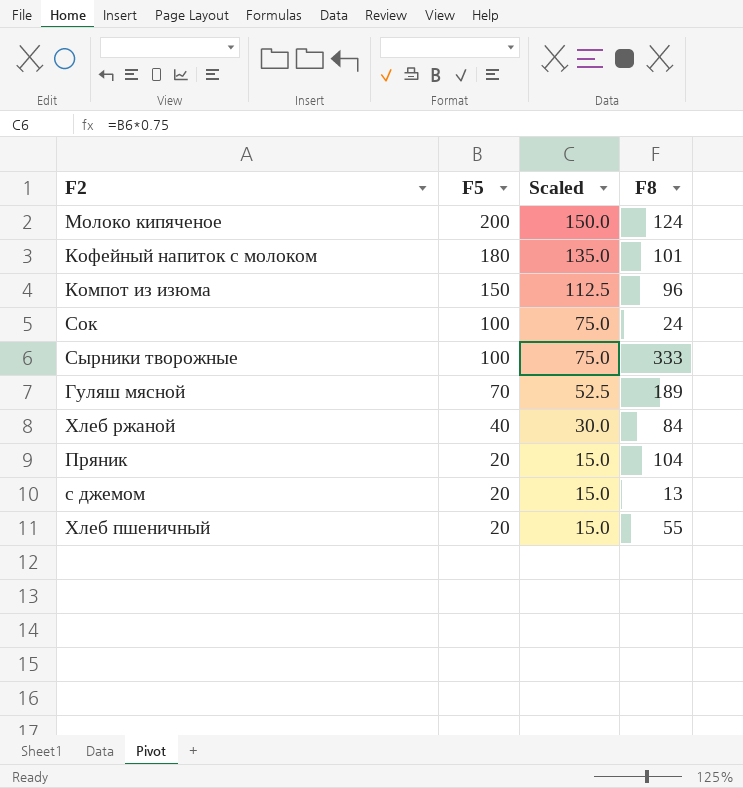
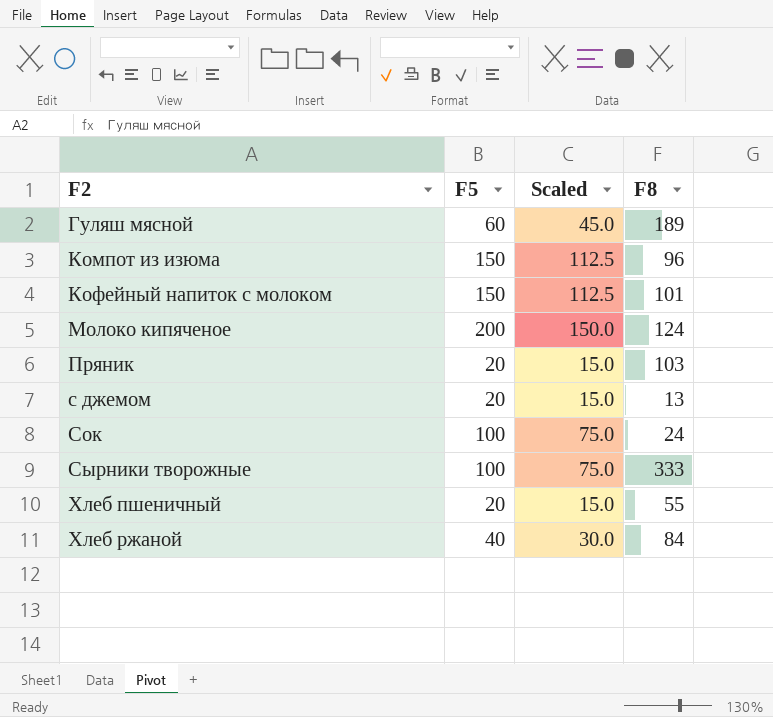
row order: F5 descending -> F2 ascending
Гуляш мясной | F5: 70 -> 60
Гуляш мясной | Scaled: 52.5 -> 45.0
Кофейный напиток с молоком | F5: 180 -> 150
Кофейный напиток с молоком | Scaled: 135.0 -> 112.5
Пряник | F8: 104 -> 103

